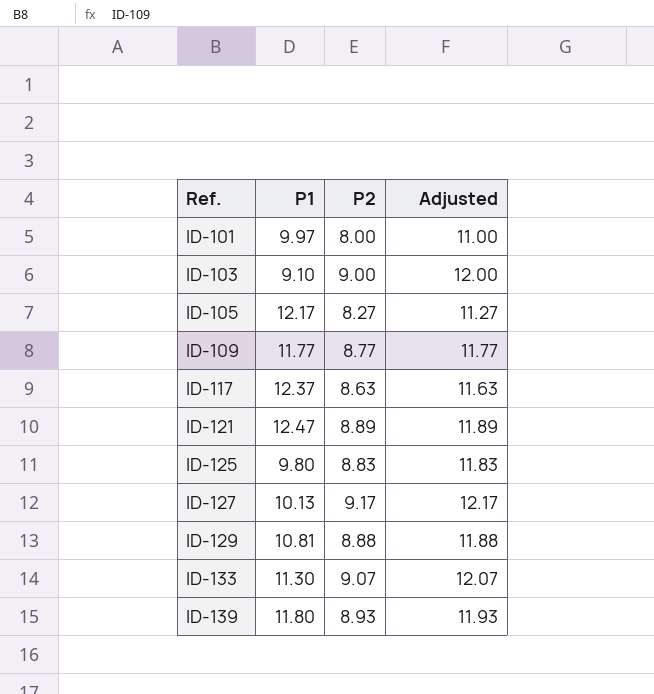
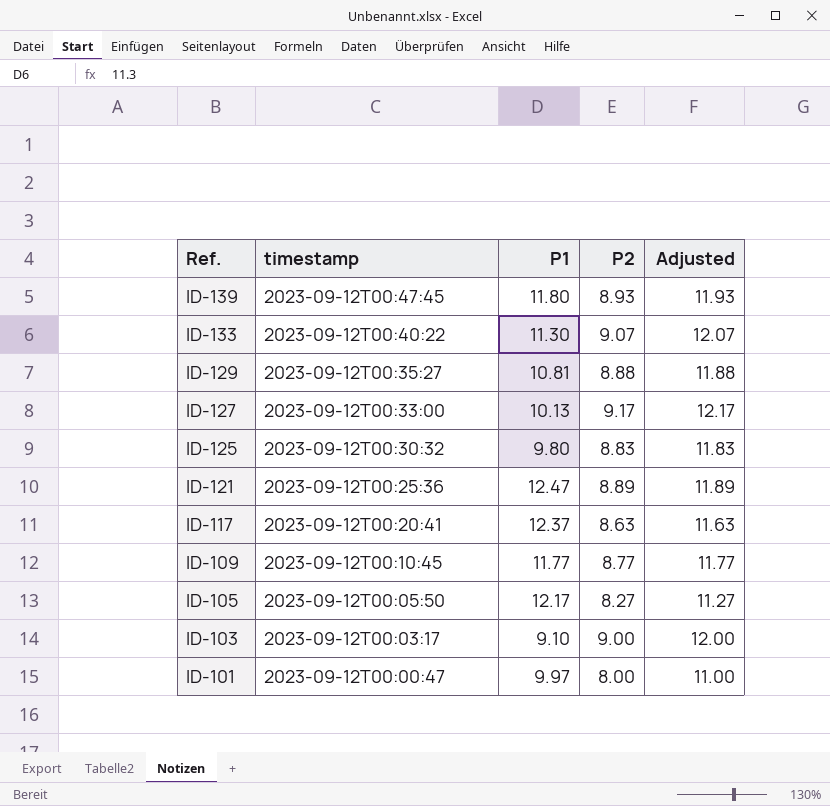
row order: Ref. ascending -> Ref. descending
column timestamp | position: none -> 2

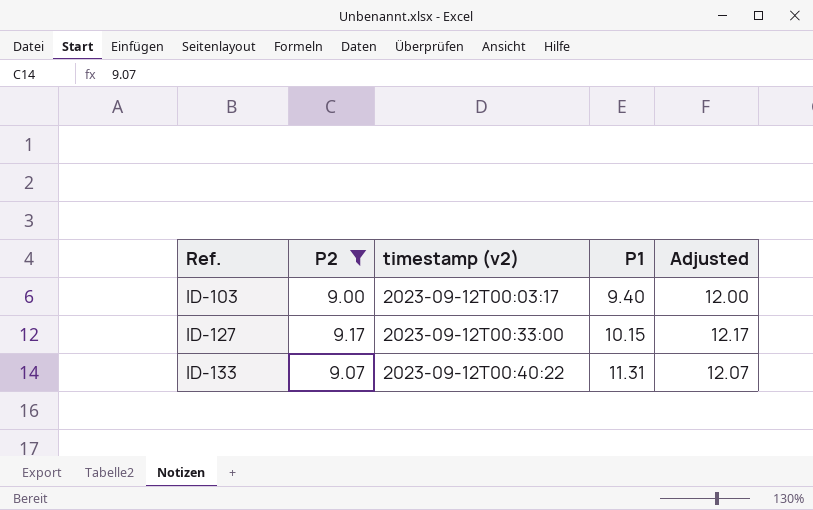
filter: none -> P2 >= 9.00
row order: Ref. descending -> Ref. ascending
column P2 | position: 4 -> 2
column name: timestamp -> timestamp (v2)
ID-103 | P1: 9.10 -> 9.40
ID-127 | P1: 10.13 -> 10.15
ID-133 | P1: 11.30 -> 11.31

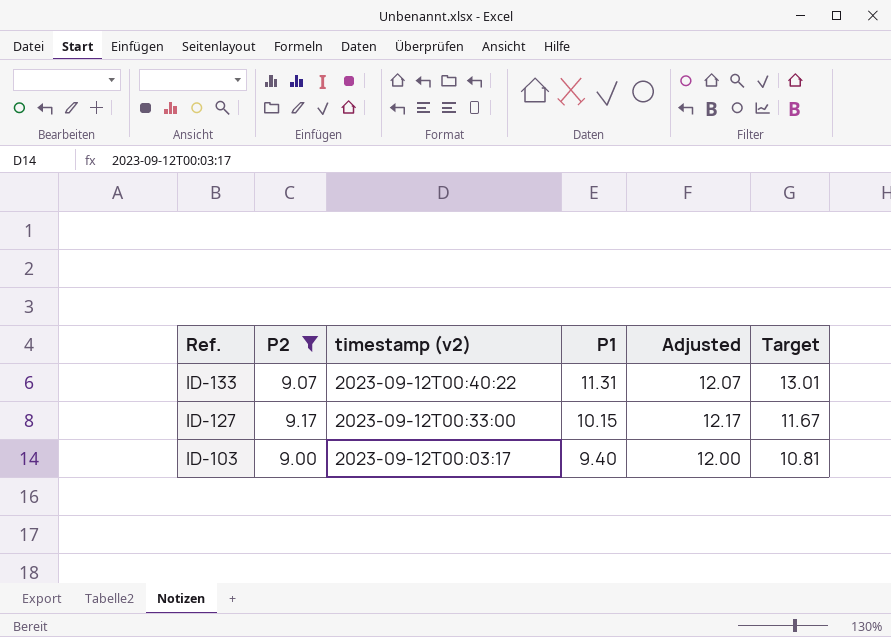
row order: Ref. ascending -> Ref. descending
column Target | formula: none -> [P1] * 1.15

